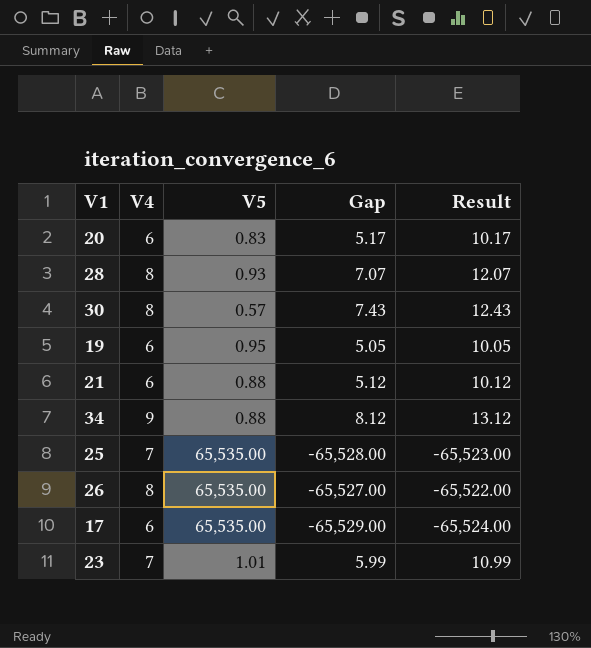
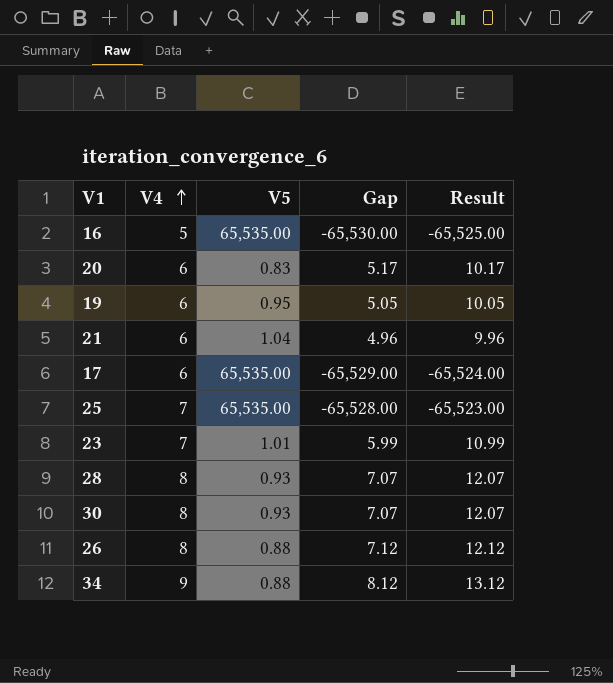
row order: none -> V4 ascending
row 16: none -> 5 | 65,535.00 | -65,530.00 | -65,525.00
21 | V5: 0.88 -> 1.04
21 | Gap: 5.12 -> 4.96
21 | Result: 10.12 -> 9.96
30 | V5: 0.57 -> 0.93
30 | Gap: 7.43 -> 7.07
30 | Result: 12.43 -> 12.07
26 | V5: 65,535.00 -> 0.88
26 | Gap: -65,527.00 -> 7.12
26 | Result: -65,522.00 -> 12.12

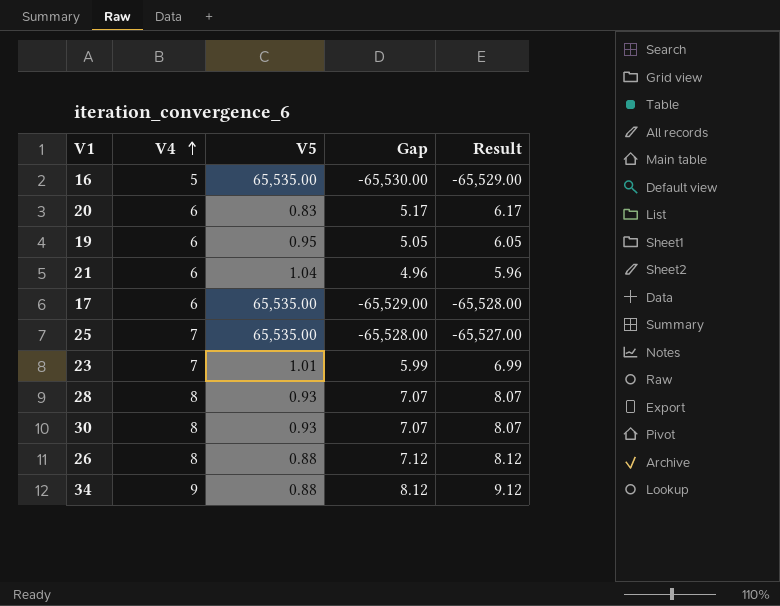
column Result | formula: [Gap] + 5 -> [Gap] + 1

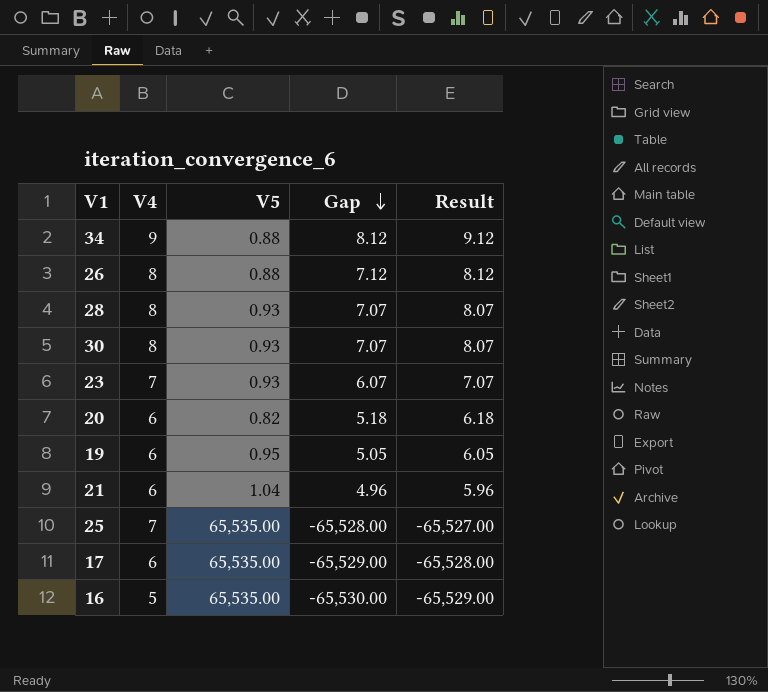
row order: V4 ascending -> Gap descending
23 | V5: 1.01 -> 0.93
23 | Gap: 5.99 -> 6.07
23 | Result: 6.99 -> 7.07
20 | V5: 0.83 -> 0.82
20 | Gap: 5.17 -> 5.18
20 | Result: 6.17 -> 6.18

